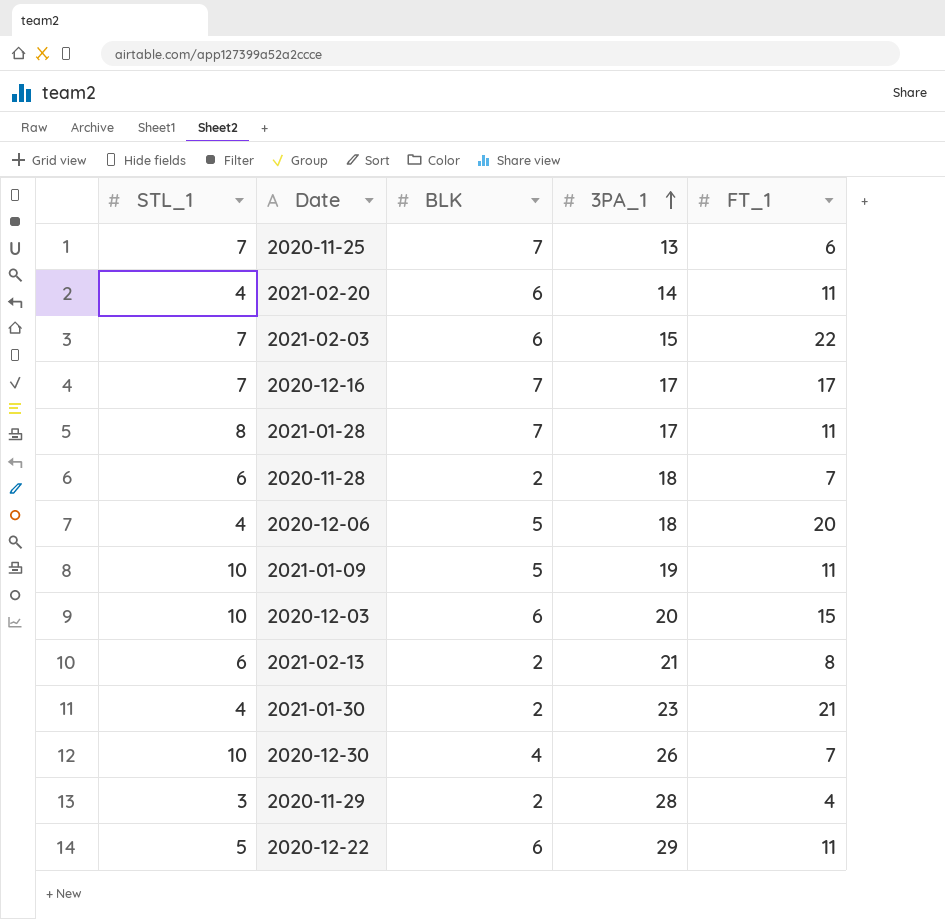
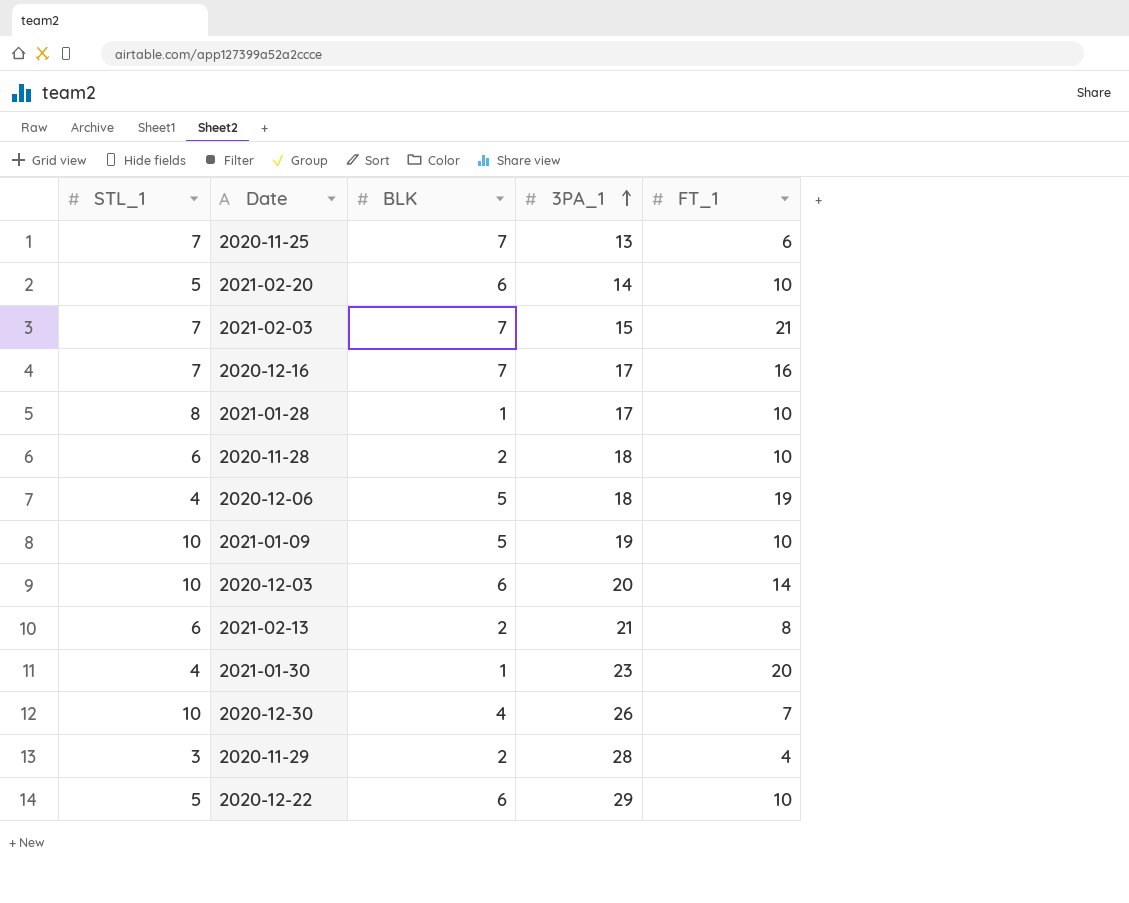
2021-02-20 | STL_1: 4 -> 5
2021-02-20 | FT_1: 11 -> 10
2021-02-03 | BLK: 6 -> 7
2021-02-03 | FT_1: 22 -> 21
2020-12-16 | FT_1: 17 -> 16
2021-01-28 | BLK: 7 -> 1
2021-01-28 | FT_1: 11 -> 10
2020-11-28 | FT_1: 7 -> 10
2020-12-06 | FT_1: 20 -> 19
2021-01-09 | FT_1: 11 -> 10
2020-12-03 | FT_1: 15 -> 14
2021-01-30 | BLK: 2 -> 1
2021-01-30 | FT_1: 21 -> 20
2020-12-22 | FT_1: 11 -> 10

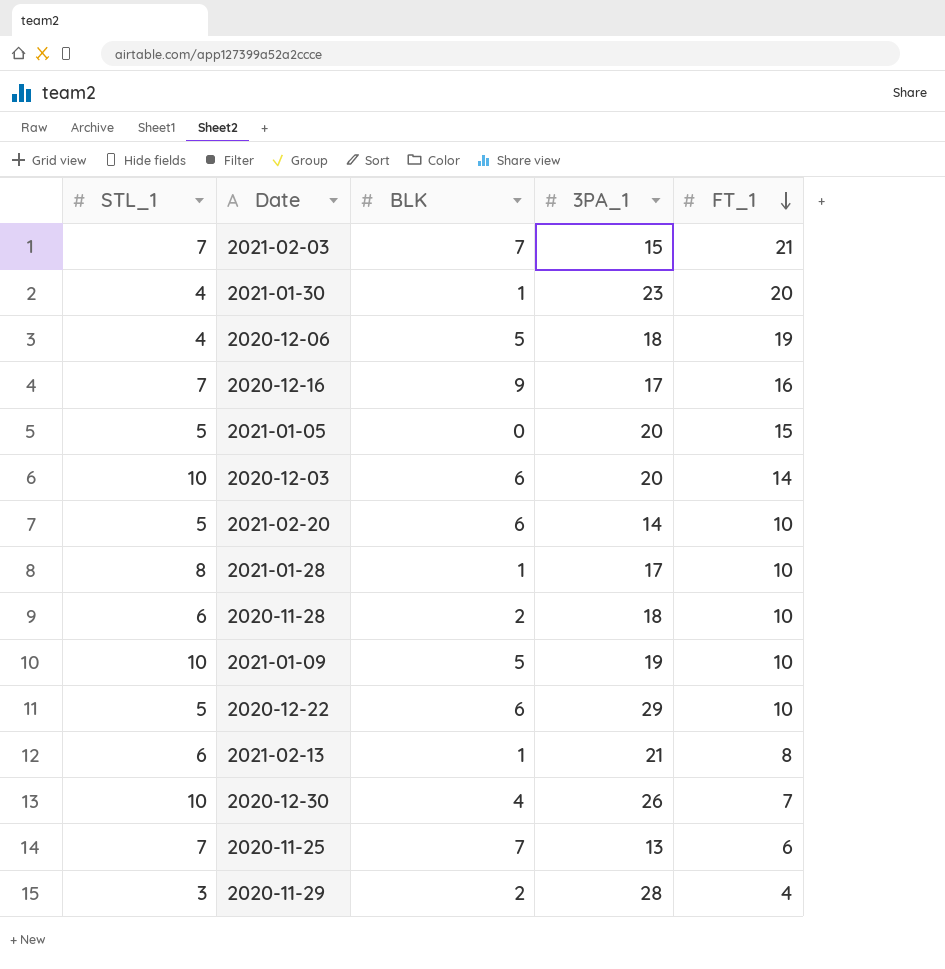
row order: 3PA_1 ascending -> FT_1 descending
2020-12-16 | BLK: 7 -> 9
row 2021-01-05: none -> 5 | 0 | 20 | 15
2021-02-13 | BLK: 2 -> 1

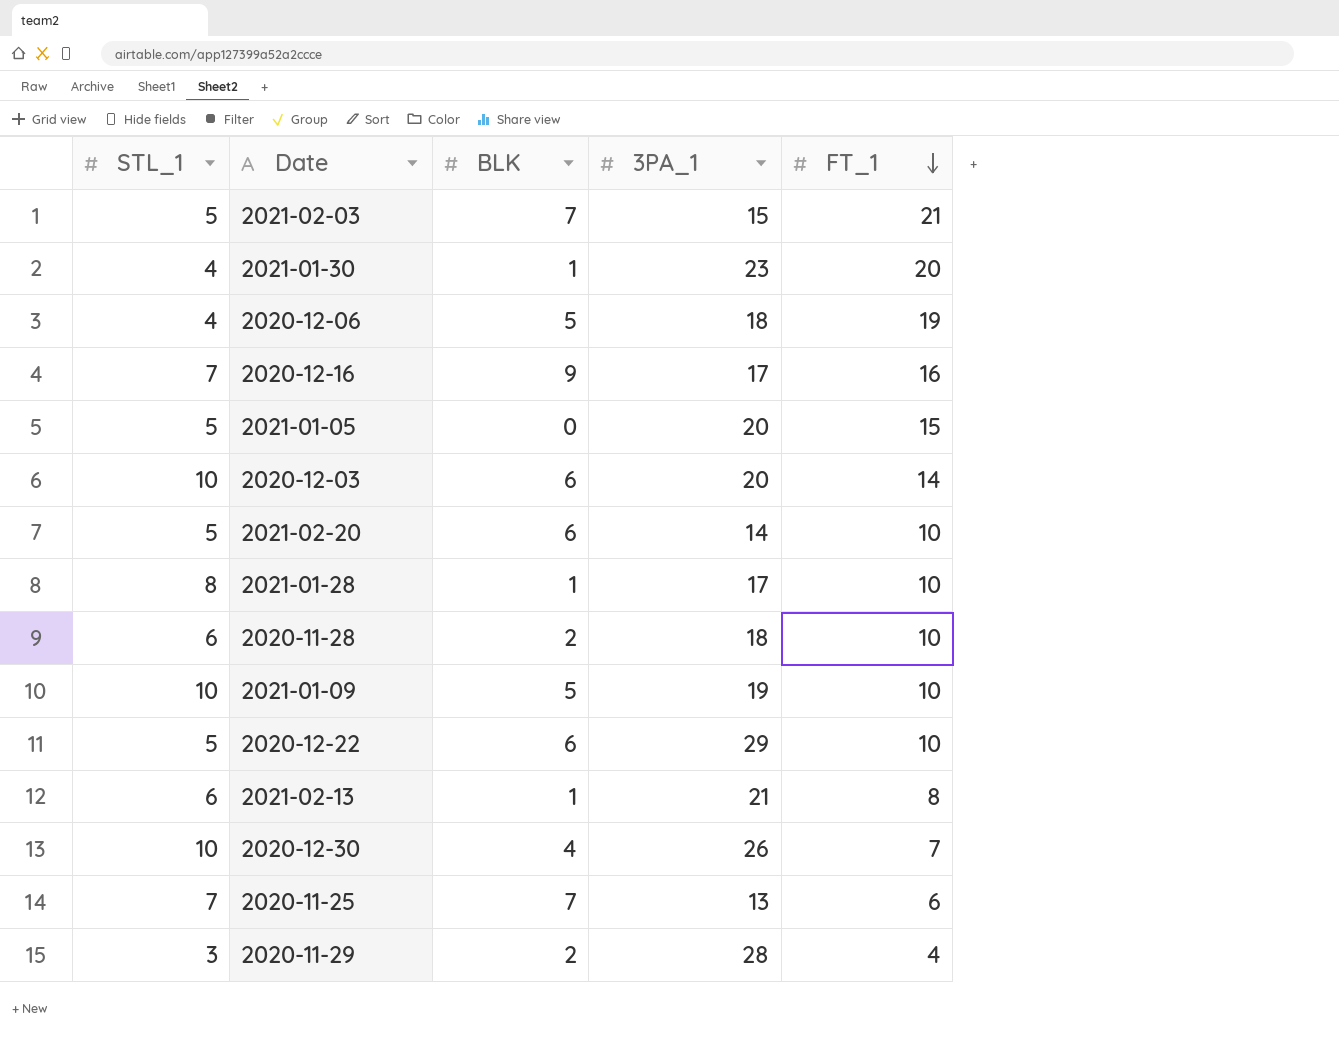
2021-02-03 | STL_1: 7 -> 5

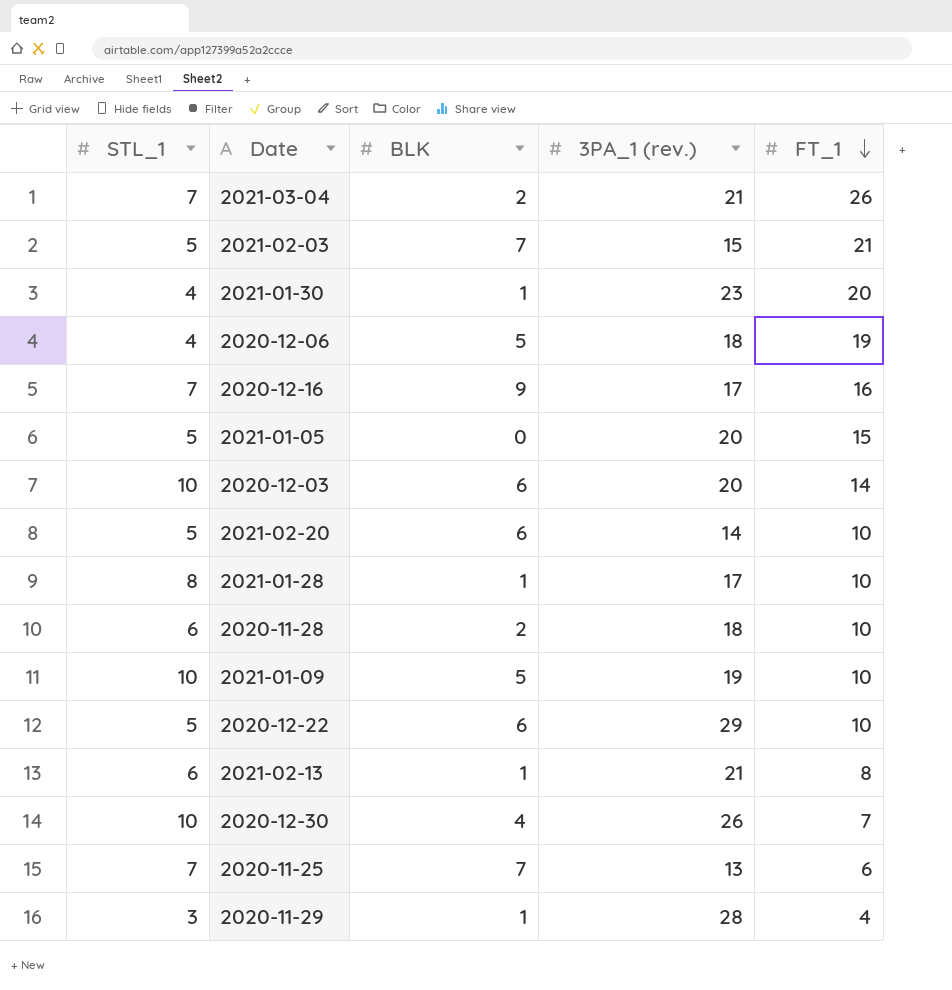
column name: 3PA_1 -> 3PA_1 (rev.)
row 2021-03-04: none -> 7 | 2 | 21 | 26
2020-11-29 | BLK: 2 -> 1

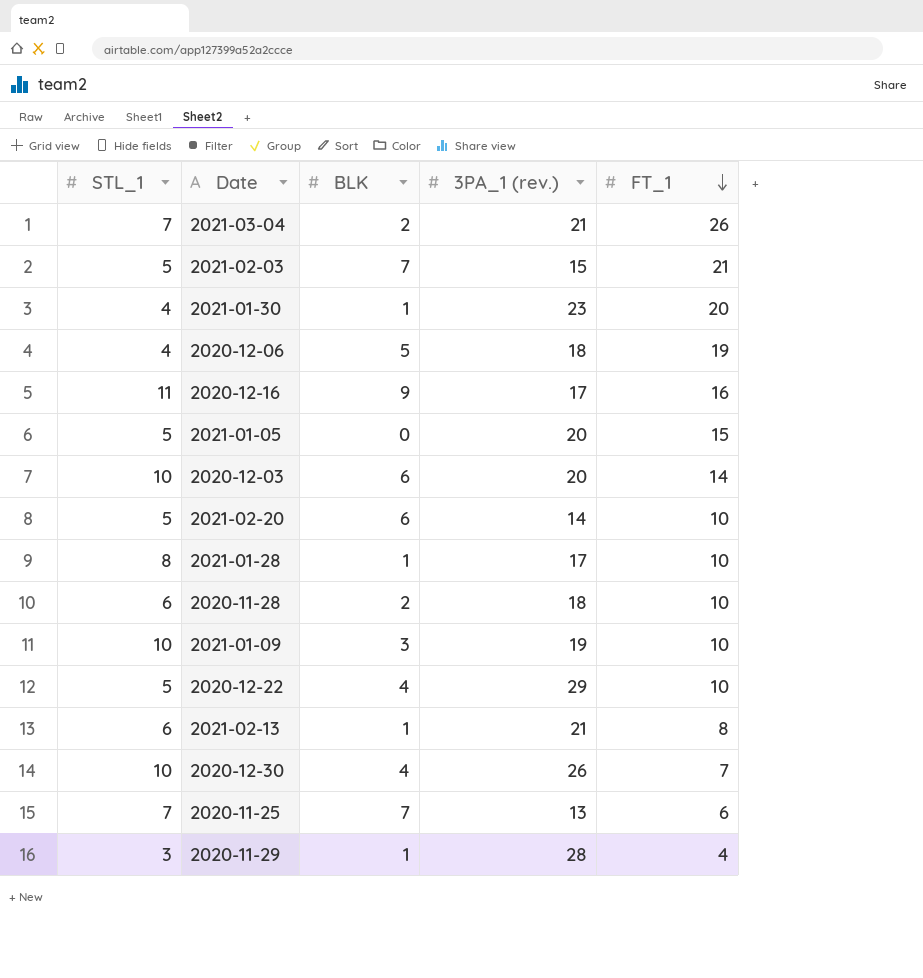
2020-12-16 | STL_1: 7 -> 11
2021-01-09 | BLK: 5 -> 3
2020-12-22 | BLK: 6 -> 4

